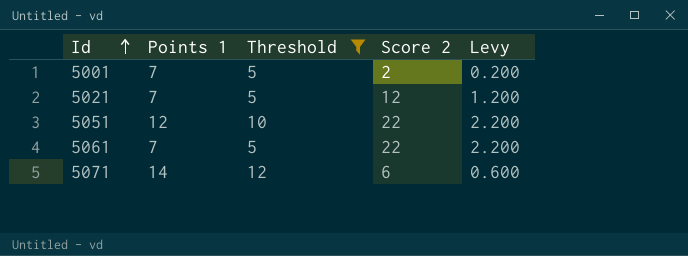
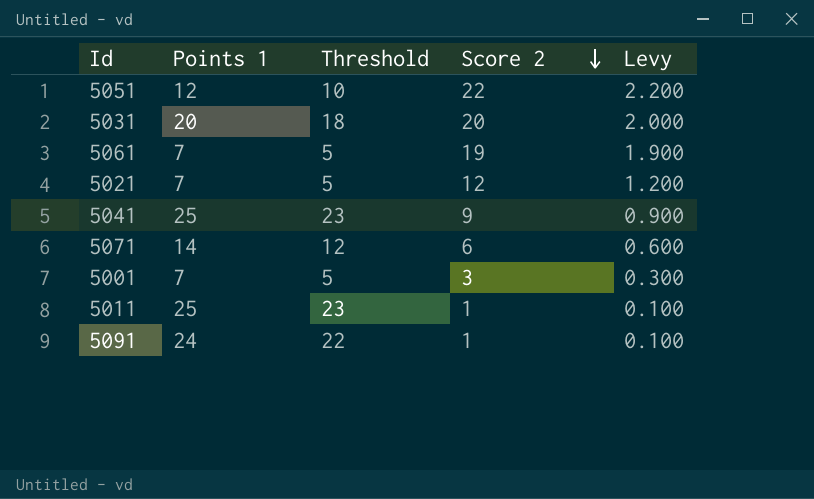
filter: Threshold <= 12 -> none
row order: Id ascending -> Score 2 descending
5061 | Score 2: 22 -> 19
5061 | Levy: 2.200 -> 1.900
5001 | Score 2: 2 -> 3
5001 | Levy: 0.200 -> 0.300

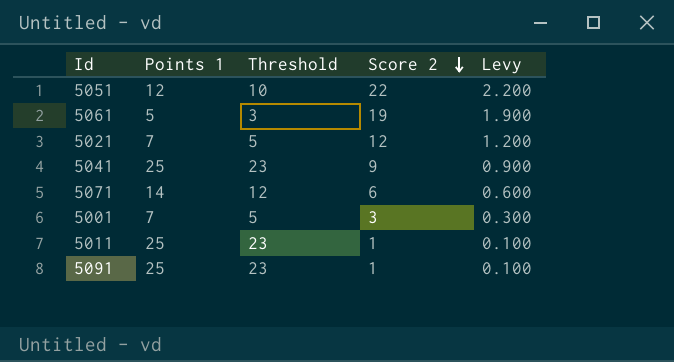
row 5031: 20 | 18 | 20 | 2.000 -> none
5061 | Points 1: 7 -> 5
5061 | Threshold: 5 -> 3
5091 | Points 1: 24 -> 25
5091 | Threshold: 22 -> 23

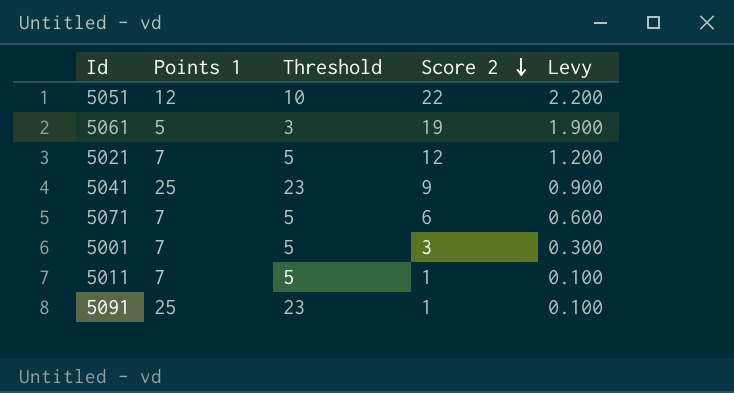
5071 | Points 1: 14 -> 7
5071 | Threshold: 12 -> 5
5011 | Points 1: 25 -> 7
5011 | Threshold: 23 -> 5

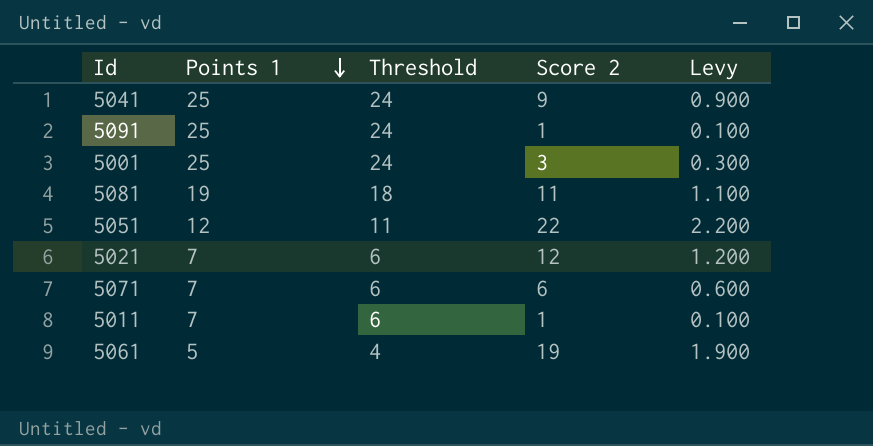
row order: Score 2 descending -> Points 1 descending
column Threshold | formula: [Points 1] - 2 -> [Points 1] - 1
5001 | Points 1: 7 -> 25
row 5081: none -> 19 | 18 | 11 | 1.100

